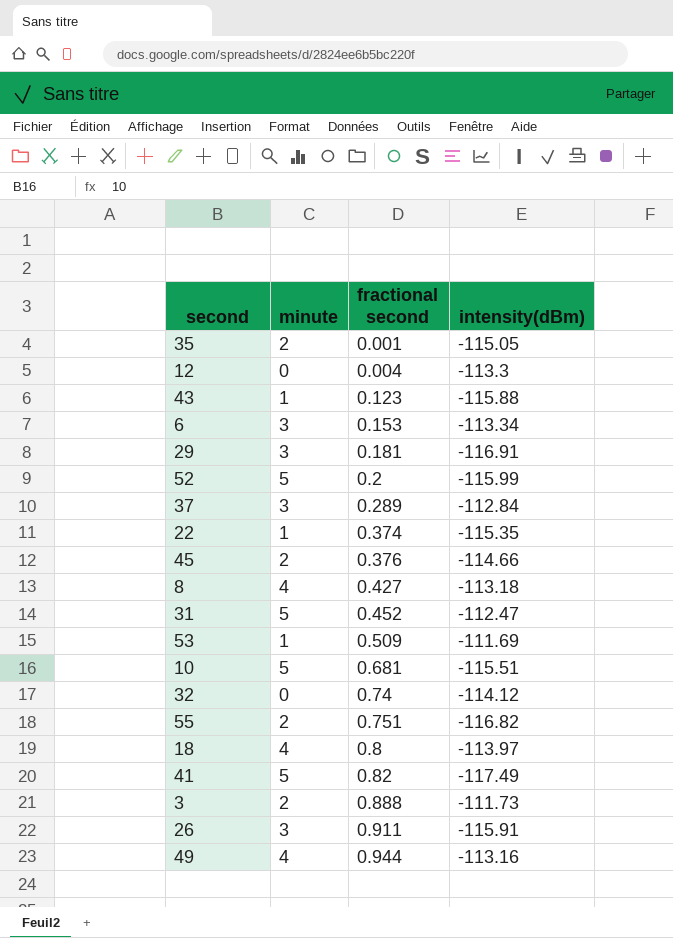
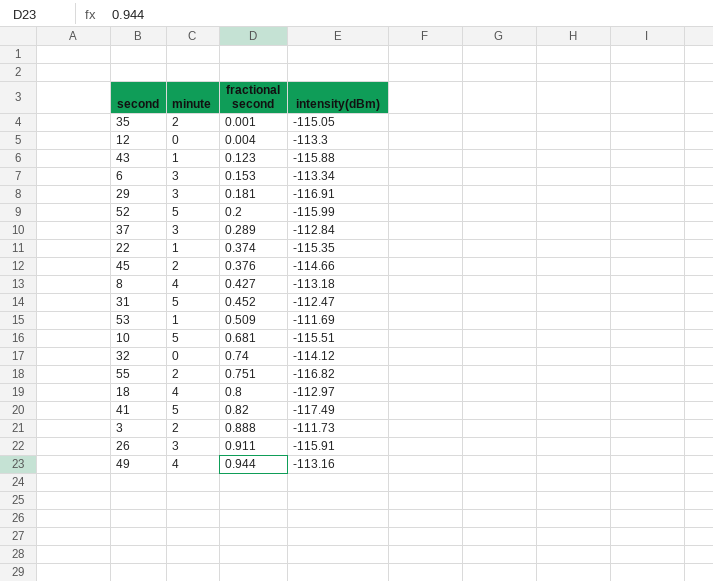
18 | intensity(dBm): -113.97 -> -112.97

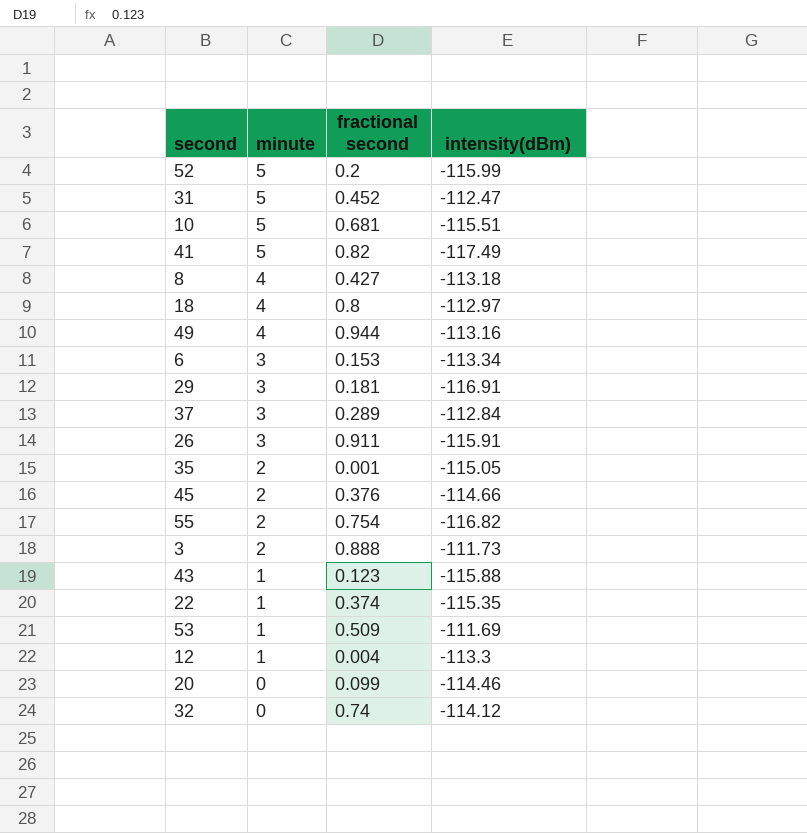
row order: fractional second ascending -> minute descending
55 | fractional second: 0.751 -> 0.754
12 | minute: 0 -> 1
row 20: none -> 0 | 0.099 | -114.46

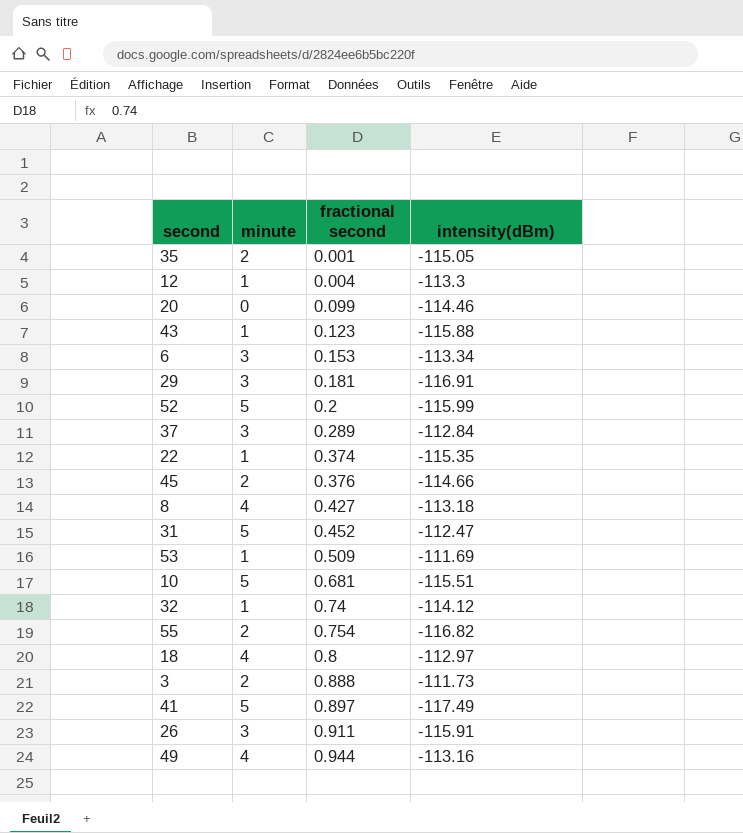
row order: minute descending -> fractional second ascending
32 | minute: 0 -> 1
41 | fractional second: 0.82 -> 0.897

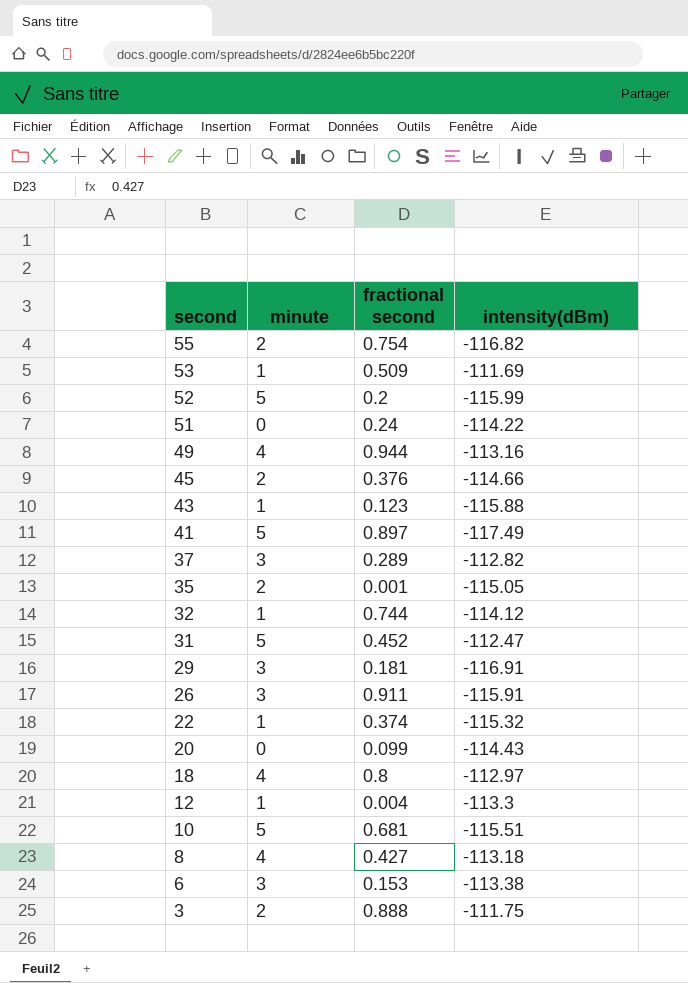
row order: fractional second ascending -> second descending
row 51: none -> 0 | 0.24 | -114.22
37 | intensity(dBm): -112.84 -> -112.82
32 | fractional second: 0.74 -> 0.744
22 | intensity(dBm): -115.35 -> -115.32
20 | intensity(dBm): -114.46 -> -114.43
6 | intensity(dBm): -113.34 -> -113.38
3 | intensity(dBm): -111.73 -> -111.75

